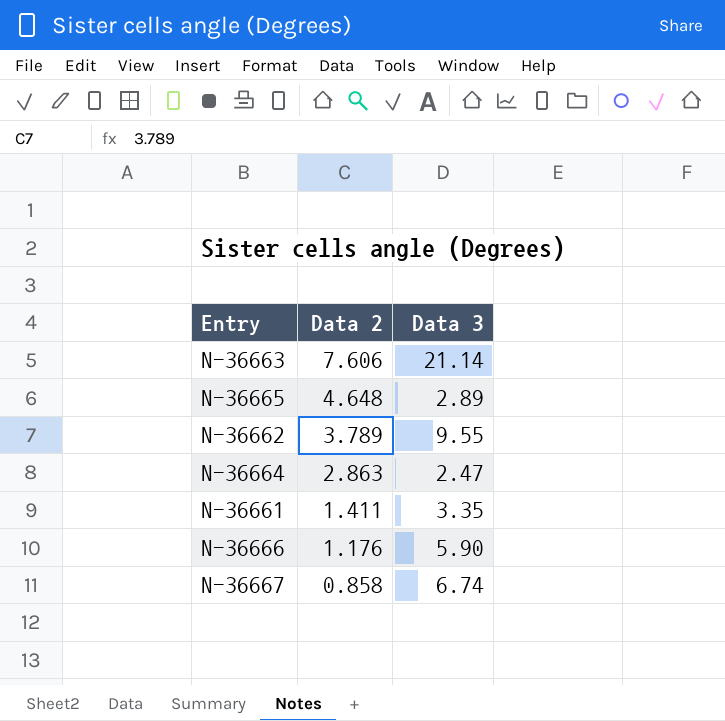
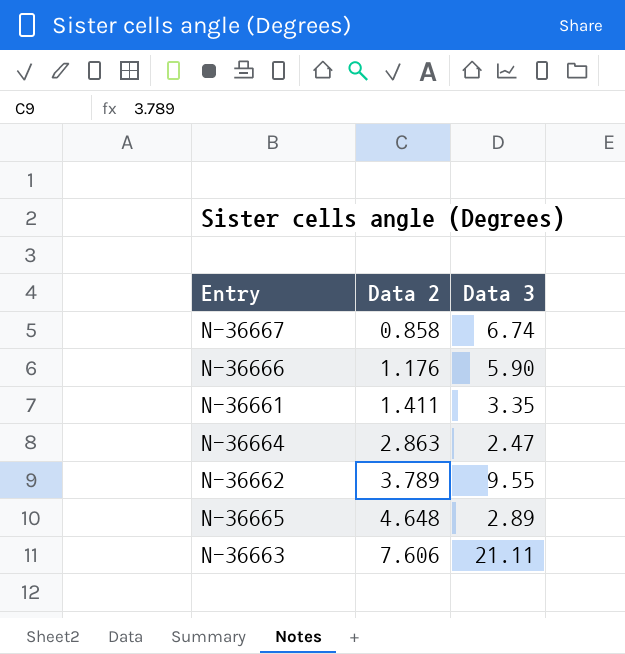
row order: Data 2 descending -> Data 2 ascending
N-36663 | Data 3: 21.14 -> 21.11

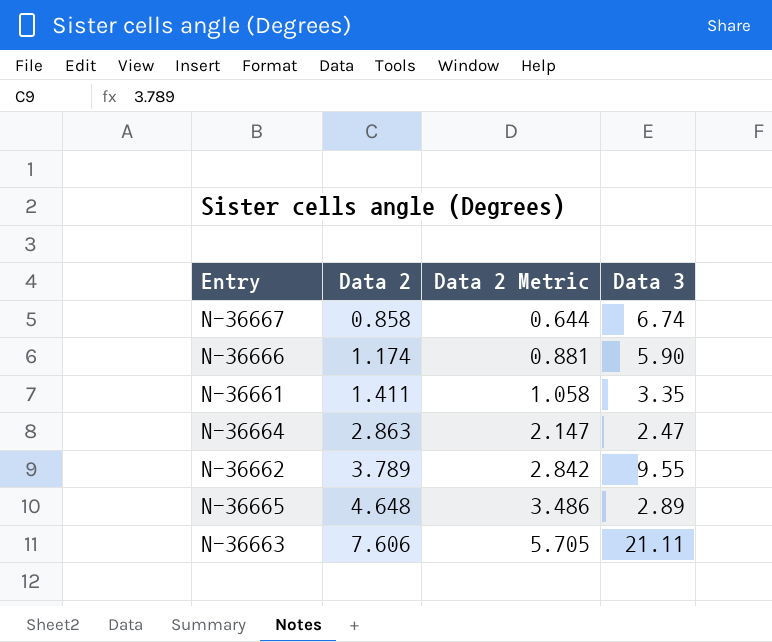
column Data 2 Metric | formula: none -> [Data 2] * 0.75
N-36666 | Data 2: 1.176 -> 1.174

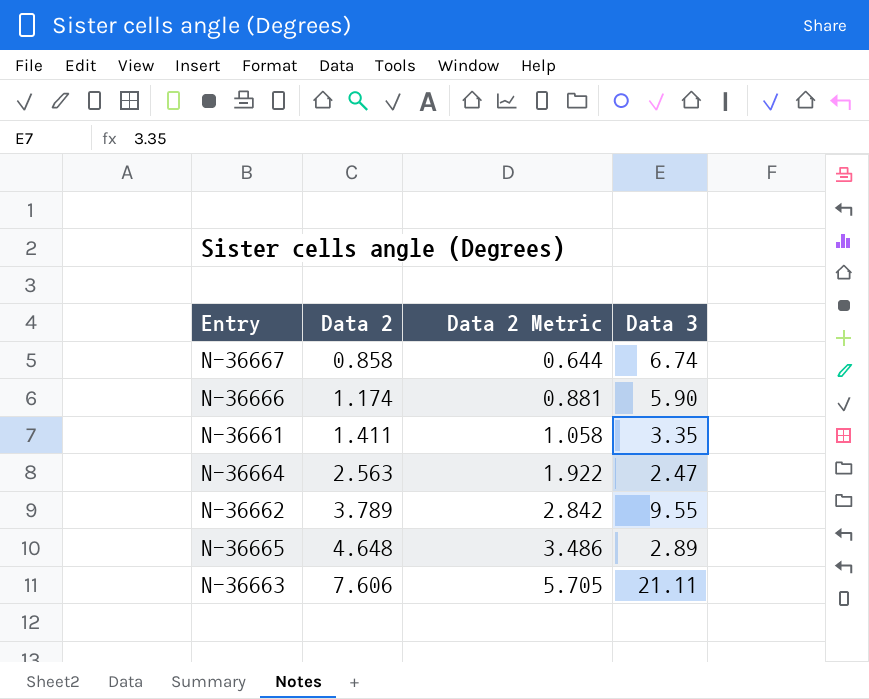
N-36664 | Data 2: 2.863 -> 2.563
N-36664 | Data 2 Metric: 2.147 -> 1.922

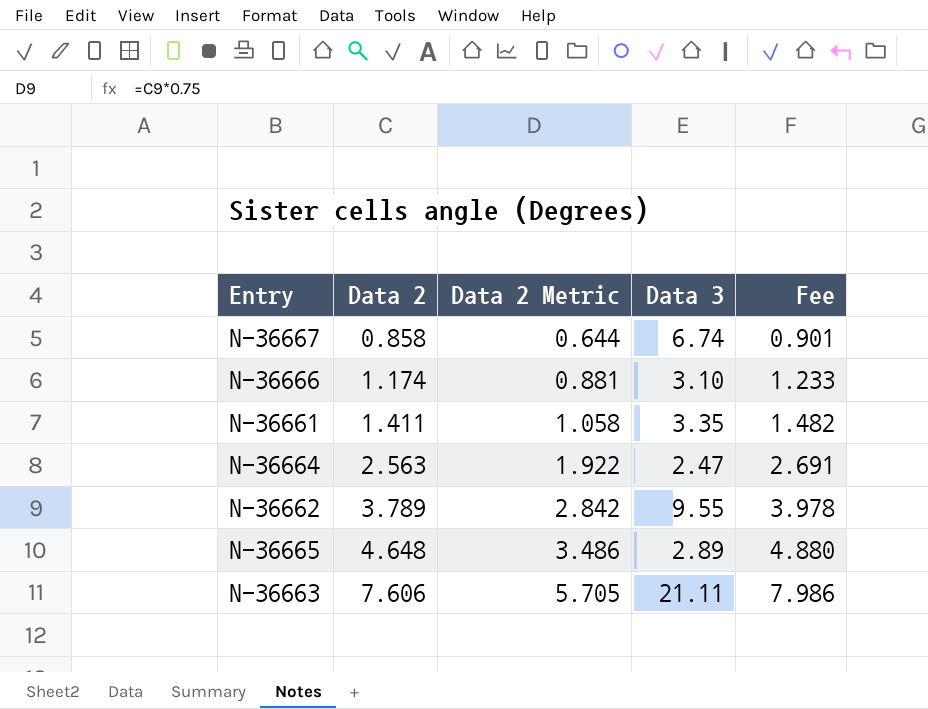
column Fee | formula: none -> [Data 2] * 1.05
N-36666 | Data 3: 5.90 -> 3.10

